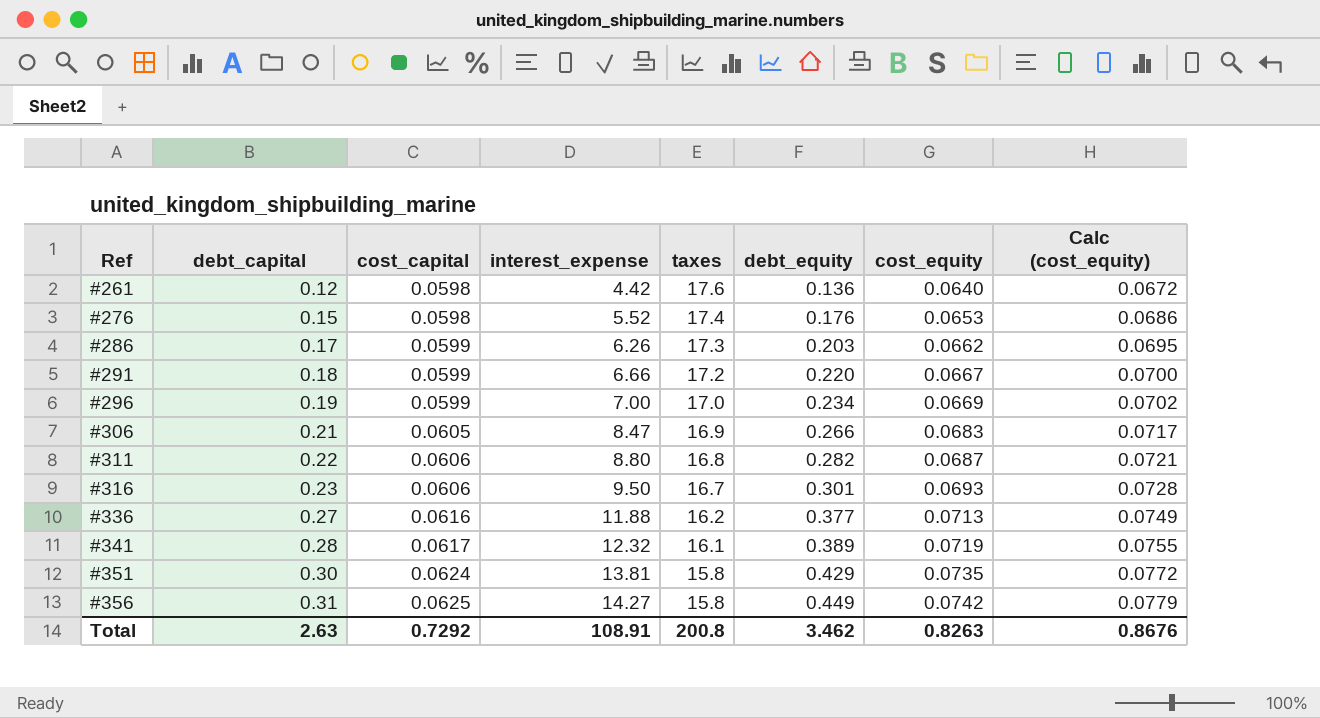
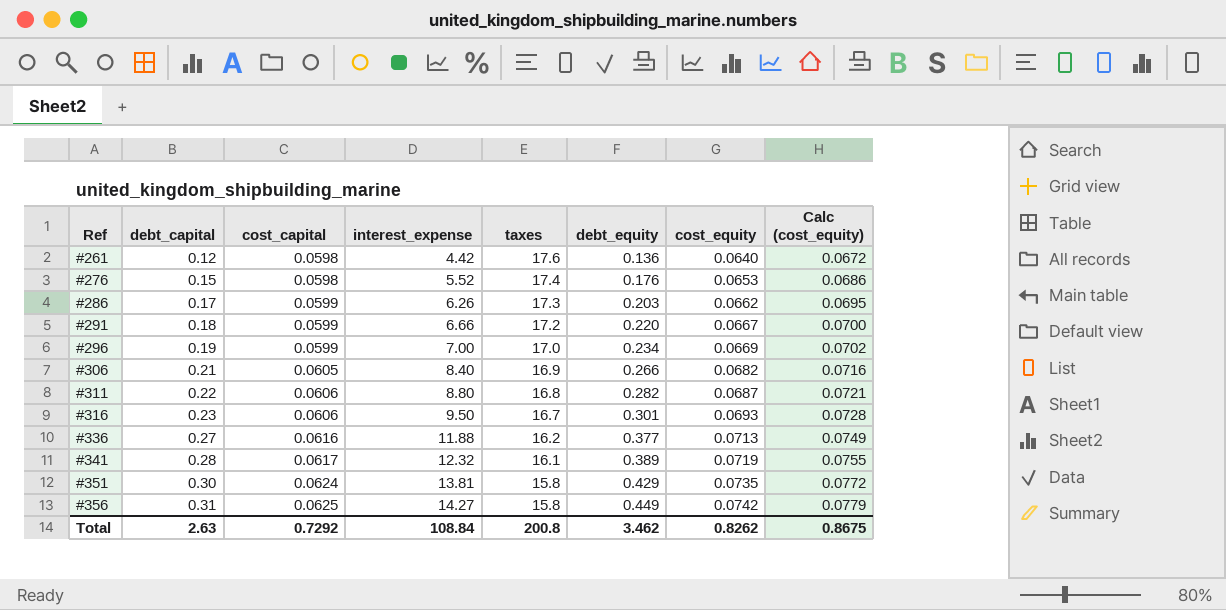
#306 | interest_expense: 8.47 -> 8.40
#306 | cost_equity: 0.0683 -> 0.0682
#306 | Calc (cost_equity): 0.0717 -> 0.0716
Total | interest_expense: 108.91 -> 108.84
Total | cost_equity: 0.8263 -> 0.8262
Total | Calc (cost_equity): 0.8676 -> 0.8675

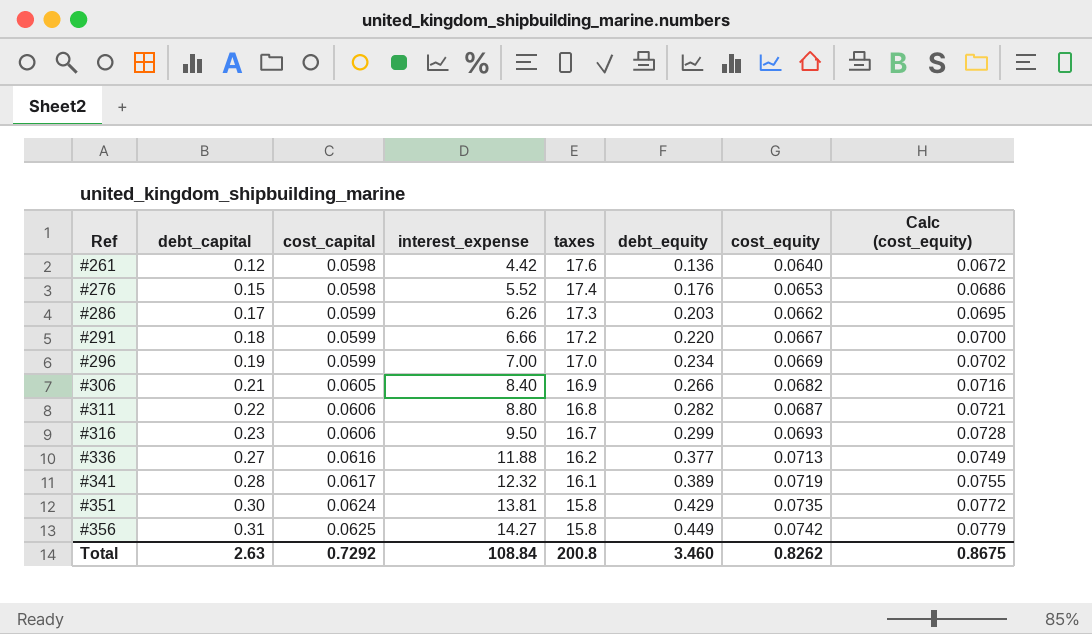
#316 | debt_equity: 0.301 -> 0.299
Total | debt_equity: 3.462 -> 3.460

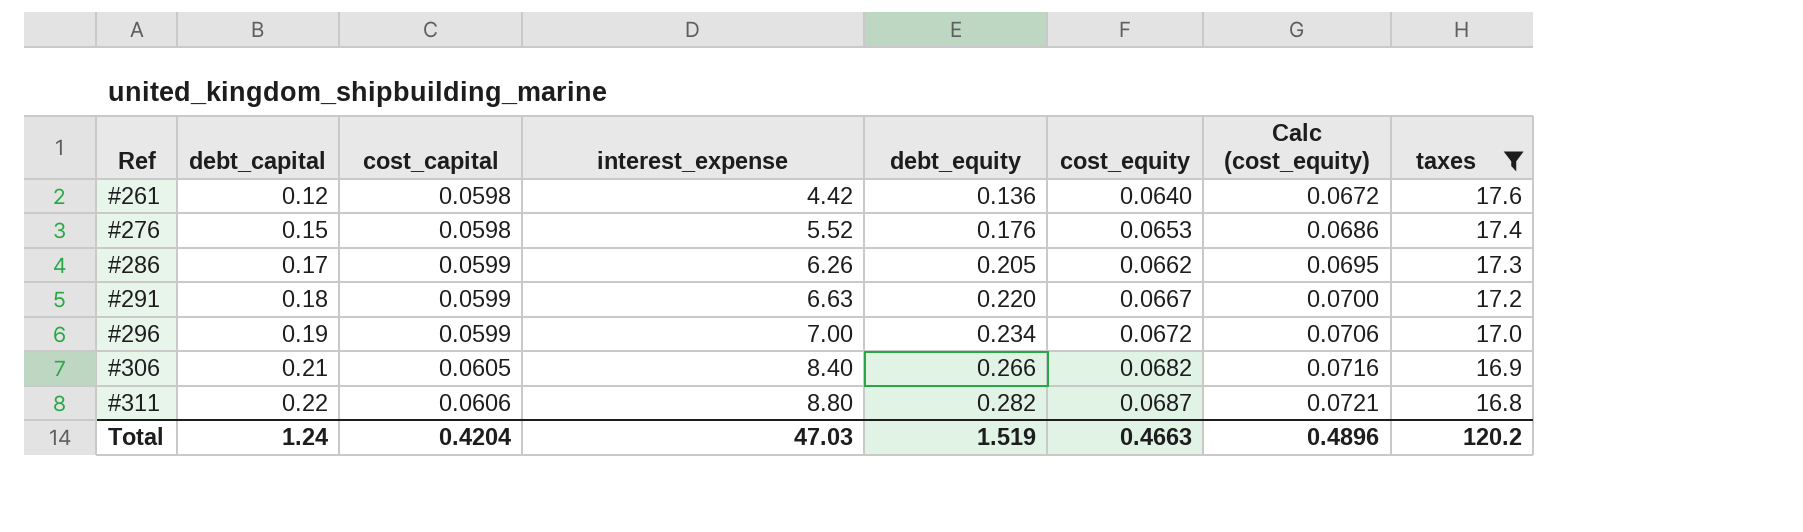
filter: none -> taxes >= 16.8
column taxes | position: 5 -> 8
#286 | debt_equity: 0.203 -> 0.205
#291 | interest_expense: 6.66 -> 6.63
#296 | cost_equity: 0.0669 -> 0.0672
#296 | Calc (cost_equity): 0.0702 -> 0.0706
Total | debt_capital: 2.63 -> 1.24
Total | cost_capital: 0.7292 -> 0.4204
Total | interest_expense: 108.84 -> 47.03
Total | debt_equity: 3.460 -> 1.519
Total | cost_equity: 0.8262 -> 0.4663
Total | Calc (cost_equity): 0.8675 -> 0.4896
Total | taxes: 200.8 -> 120.2

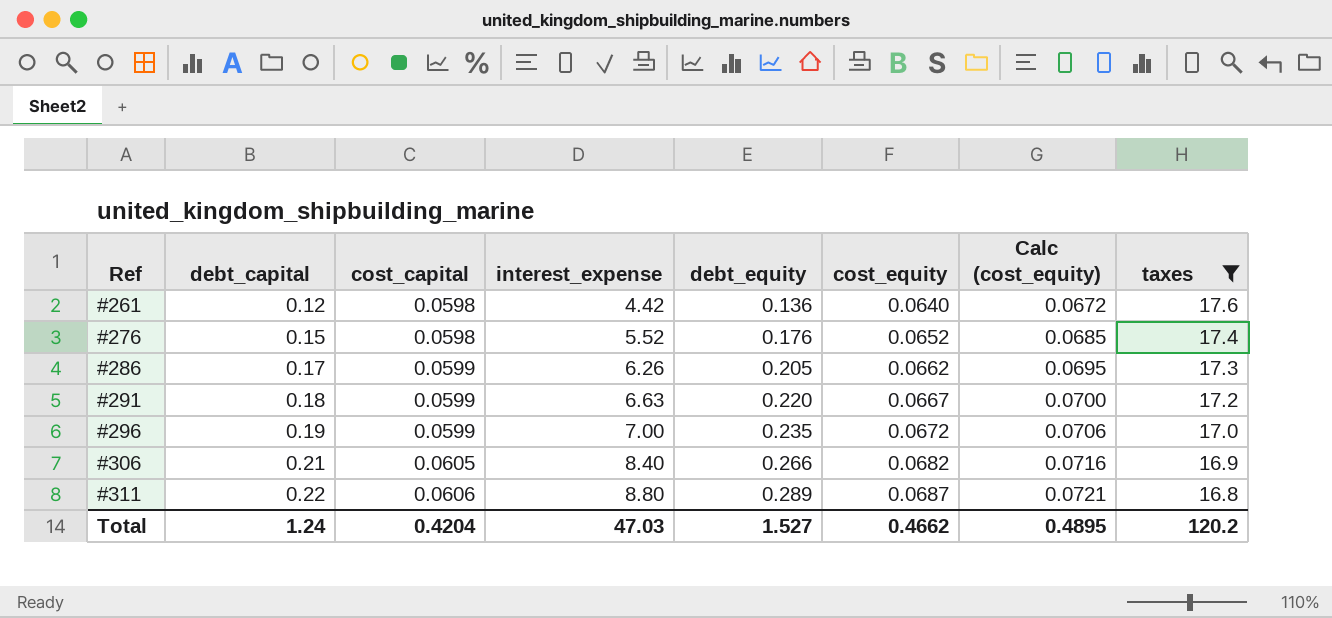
#276 | cost_equity: 0.0653 -> 0.0652
#276 | Calc (cost_equity): 0.0686 -> 0.0685
#296 | debt_equity: 0.234 -> 0.235
#311 | debt_equity: 0.282 -> 0.289
Total | debt_equity: 1.519 -> 1.527
Total | cost_equity: 0.4663 -> 0.4662
Total | Calc (cost_equity): 0.4896 -> 0.4895

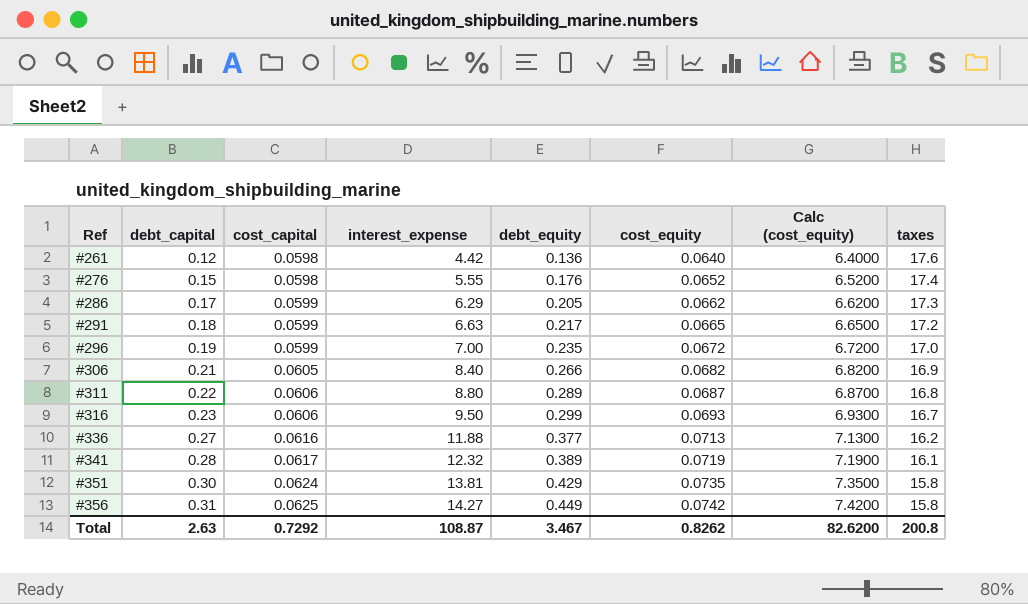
filter: taxes >= 16.8 -> none
column Calc (cost_equity) | formula: [cost_equity] * 1.05 -> [cost_equity] * 100
#276 | interest_expense: 5.52 -> 5.55
#286 | interest_expense: 6.26 -> 6.29
#291 | debt_equity: 0.220 -> 0.217
#291 | cost_equity: 0.0667 -> 0.0665
Total | debt_capital: 1.24 -> 2.63
Total | cost_capital: 0.4204 -> 0.7292
Total | interest_expense: 47.03 -> 108.87
Total | debt_equity: 1.527 -> 3.467
Total | cost_equity: 0.4662 -> 0.8262
Total | Calc (cost_equity): 0.4895 -> 82.6200
Total | taxes: 120.2 -> 200.8

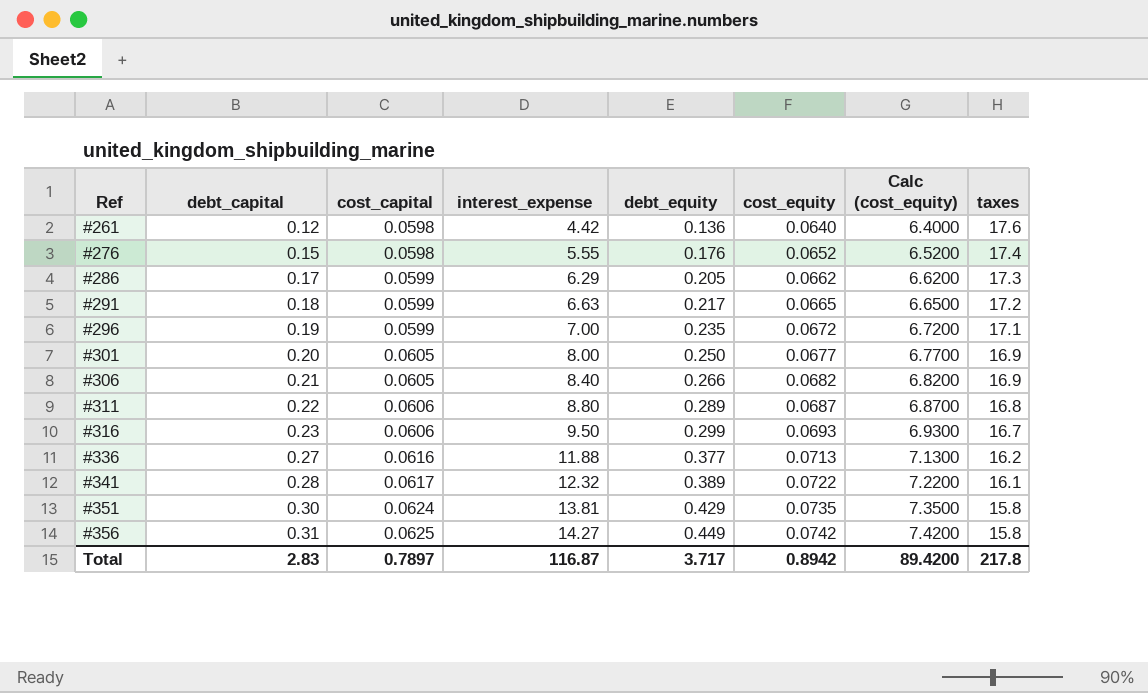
#296 | taxes: 17.0 -> 17.1
row #301: none -> 0.20 | 0.0605 | 8.00 | 0.250 | 0.0677 | 6.7700 | 16.9
#341 | cost_equity: 0.0719 -> 0.0722
#341 | Calc (cost_equity): 7.1900 -> 7.2200
Total | debt_capital: 2.63 -> 2.83
Total | cost_capital: 0.7292 -> 0.7897
Total | interest_expense: 108.87 -> 116.87
Total | debt_equity: 3.467 -> 3.717
Total | cost_equity: 0.8262 -> 0.8942
Total | Calc (cost_equity): 82.6200 -> 89.4200
Total | taxes: 200.8 -> 217.8

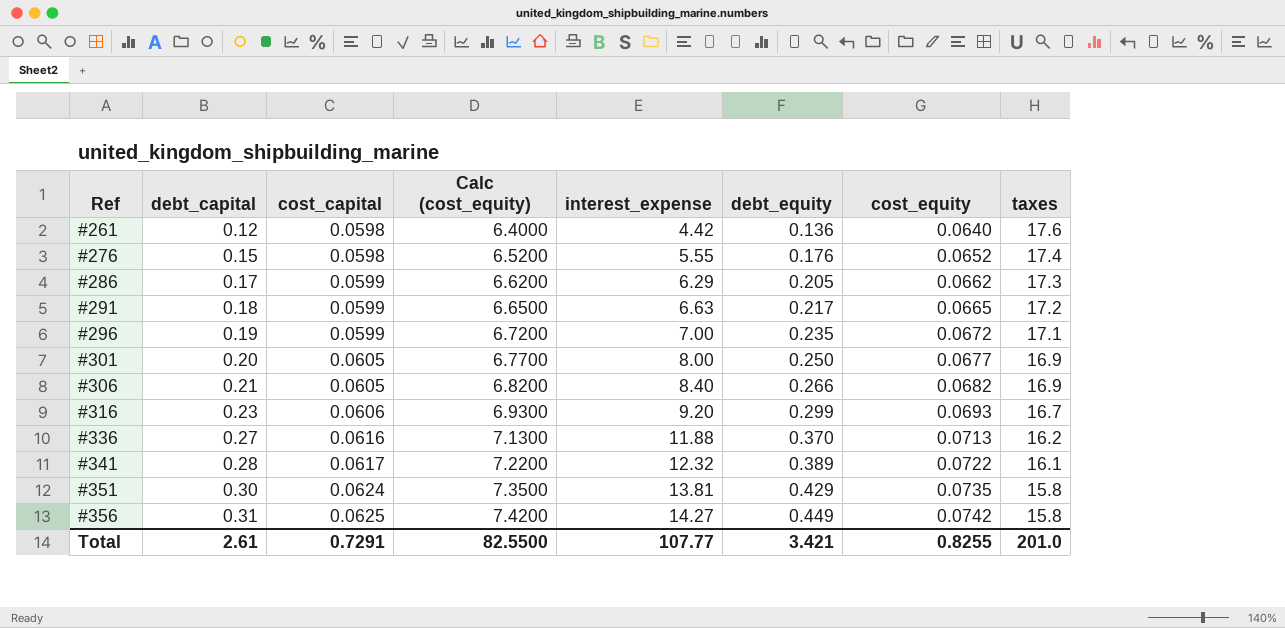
column Calc (cost_equity) | position: 7 -> 4
row #311: 0.22 | 0.0606 | 8.80 | 0.289 | 0.0687 | 6.8700 | 16.8 -> none
#316 | interest_expense: 9.50 -> 9.20
#336 | debt_equity: 0.377 -> 0.370
Total | debt_capital: 2.83 -> 2.61
Total | cost_capital: 0.7897 -> 0.7291
Total | Calc (cost_equity): 89.4200 -> 82.5500
Total | interest_expense: 116.87 -> 107.77
Total | debt_equity: 3.717 -> 3.421
Total | cost_equity: 0.8942 -> 0.8255
Total | taxes: 217.8 -> 201.0

